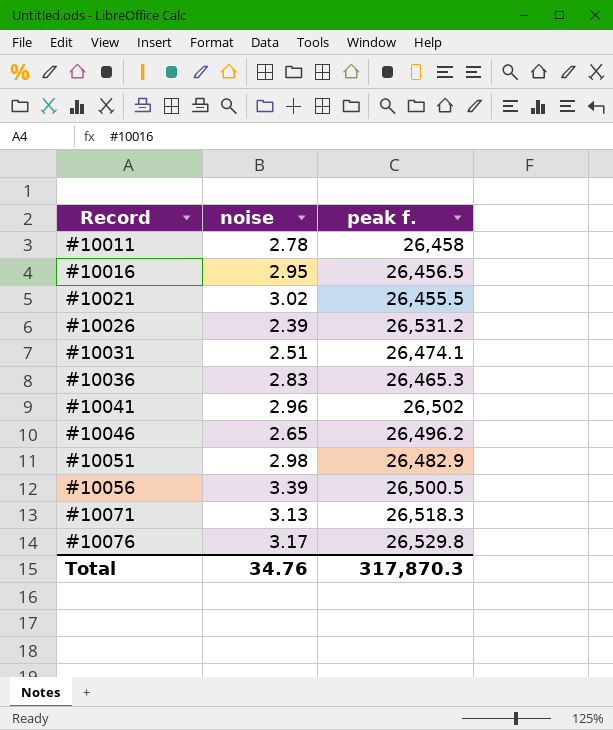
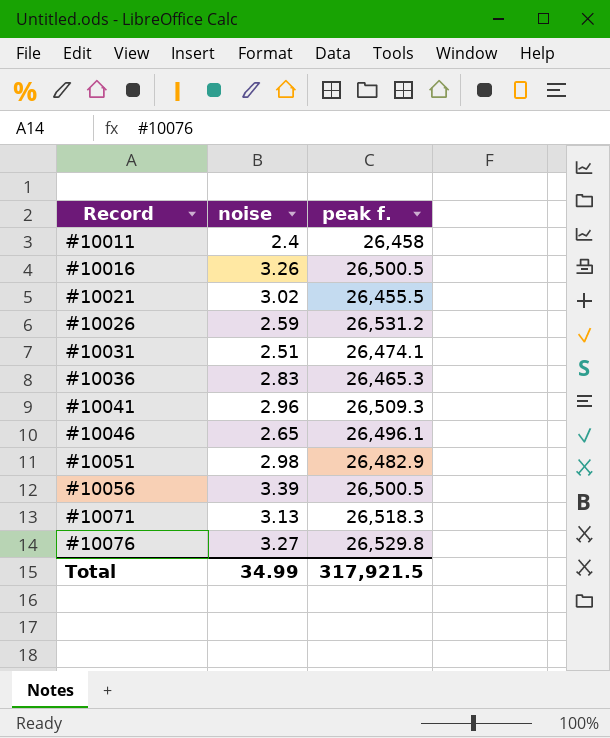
#10011 | noise: 2.78 -> 2.4
#10016 | noise: 2.95 -> 3.26
#10016 | peak f.: 26,456.5 -> 26,500.5
#10026 | noise: 2.39 -> 2.59
#10041 | peak f.: 26,502 -> 26,509.3
#10046 | peak f.: 26,496.2 -> 26,496.1
#10076 | noise: 3.17 -> 3.27
Total | noise: 34.76 -> 34.99
Total | peak f.: 317,870.3 -> 317,921.5

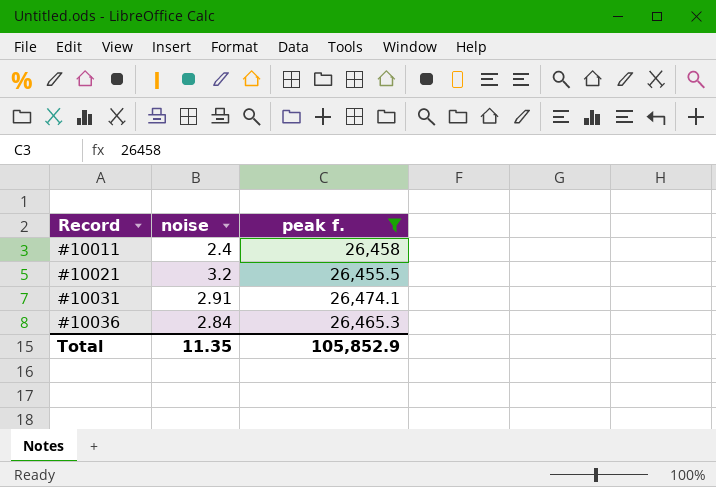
filter: none -> peak f. <= 26,474.1
#10021 | noise: 3.02 -> 3.2
#10031 | noise: 2.51 -> 2.91
#10036 | noise: 2.83 -> 2.84
Total | noise: 34.99 -> 11.35
Total | peak f.: 317,921.5 -> 105,852.9

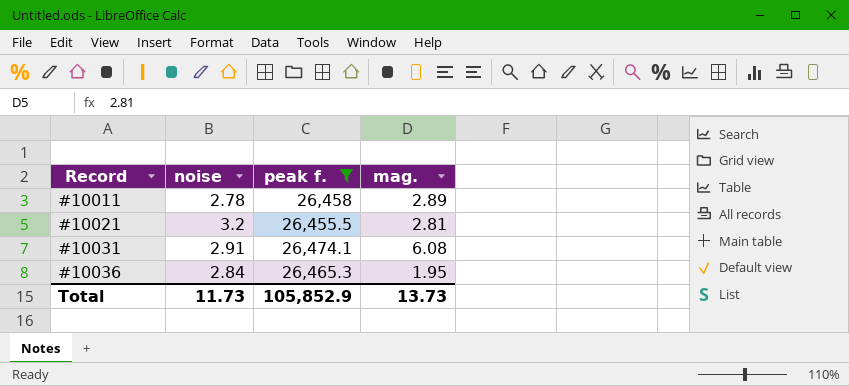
column mag. | position: none -> 4
#10011 | noise: 2.4 -> 2.78
Total | noise: 11.35 -> 11.73

